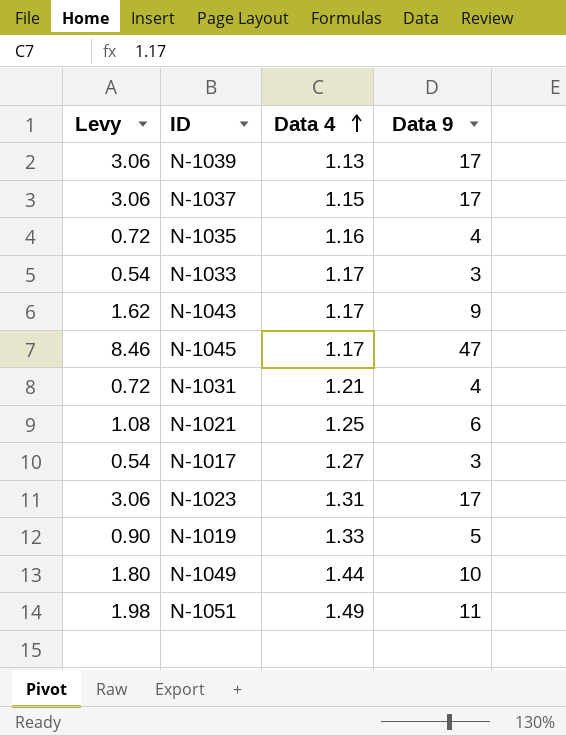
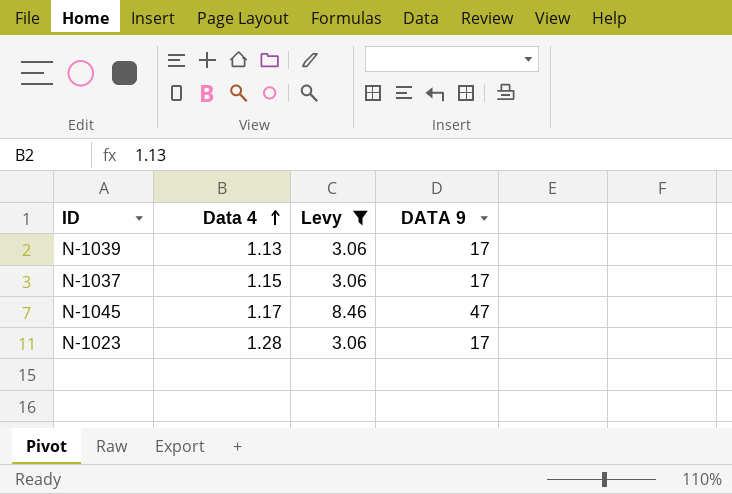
filter: none -> Levy >= 3.06
column Levy | position: 1 -> 3
column name: Data 9 -> DATA 9
N-1023 | Data 4: 1.31 -> 1.28

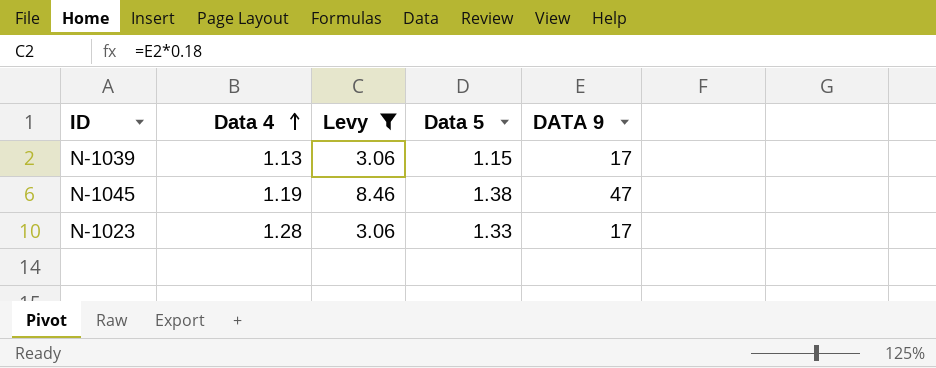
column Data 5 | position: none -> 4
row N-1037: 1.15 | 3.06 | 17 -> none
N-1045 | Data 4: 1.17 -> 1.19

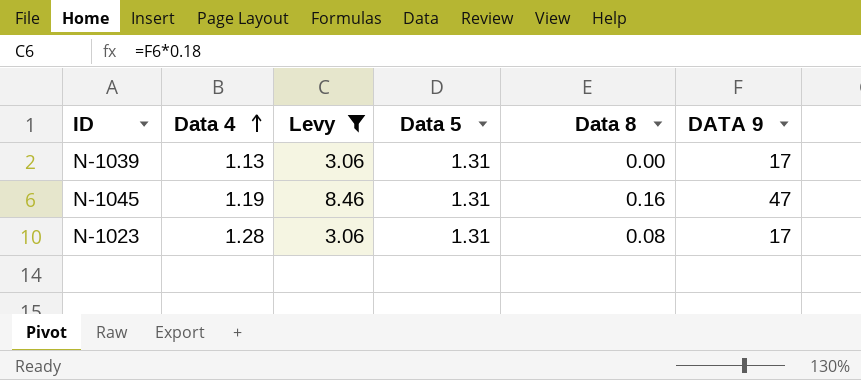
column Data 8 | position: none -> 5
N-1039 | Data 5: 1.15 -> 1.31
N-1045 | Data 5: 1.38 -> 1.31
N-1023 | Data 5: 1.33 -> 1.31

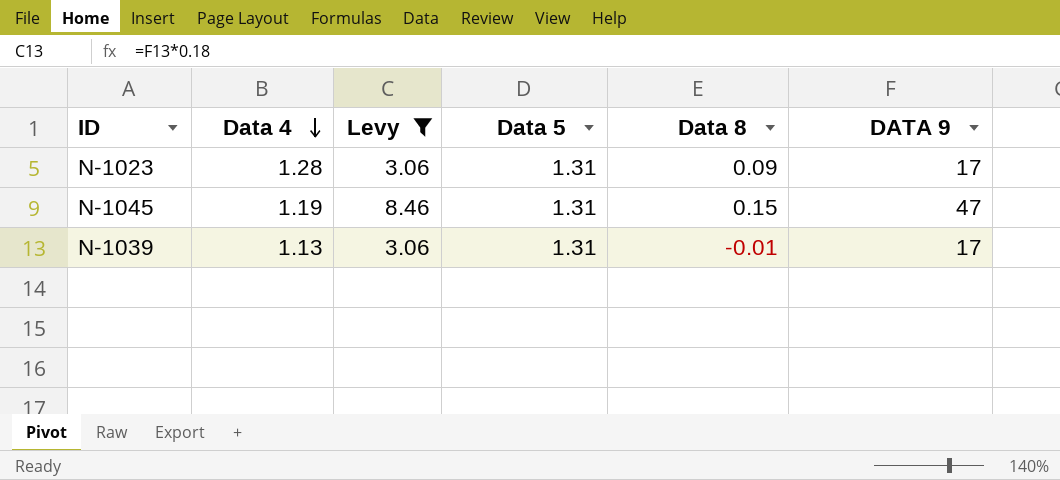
row order: Data 4 ascending -> Data 4 descending
N-1023 | Data 8: 0.08 -> 0.09
N-1045 | Data 8: 0.16 -> 0.15
N-1039 | Data 8: 0.00 -> -0.01

